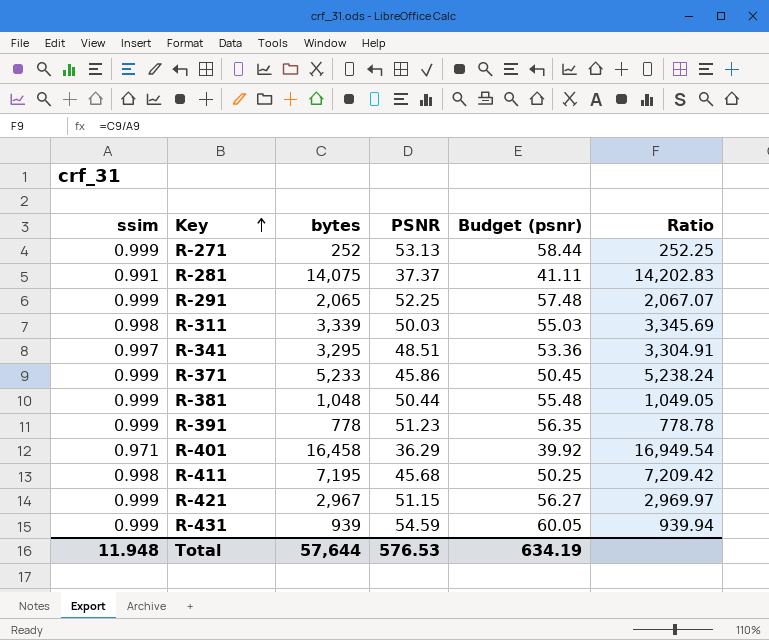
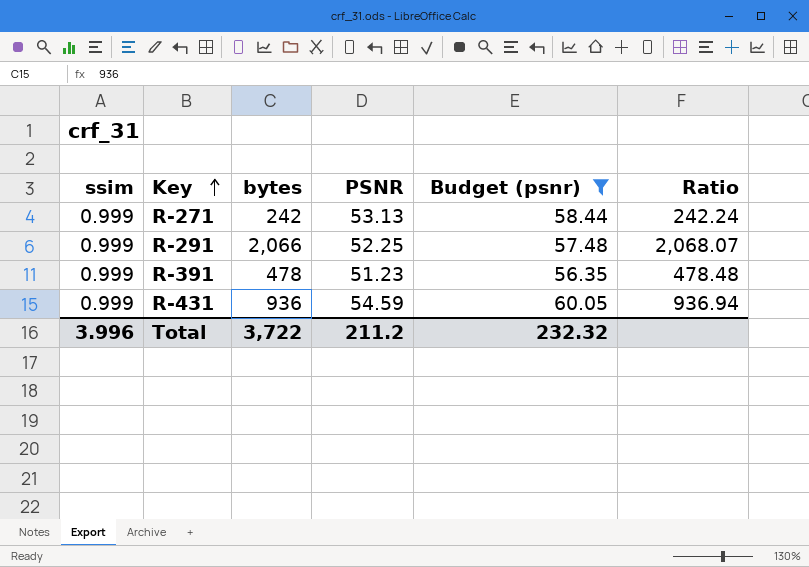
filter: none -> Budget (psnr) >= 56.35
R-271 | bytes: 252 -> 242
R-271 | Ratio: 252.25 -> 242.24
R-291 | bytes: 2,065 -> 2,066
R-291 | Ratio: 2,067.07 -> 2,068.07
R-391 | bytes: 778 -> 478
R-391 | Ratio: 778.78 -> 478.48
R-431 | bytes: 939 -> 936
R-431 | Ratio: 939.94 -> 936.94
Total | ssim: 11.948 -> 3.996
Total | bytes: 57,644 -> 3,722
Total | PSNR: 576.53 -> 211.2
Total | Budget (psnr): 634.19 -> 232.32

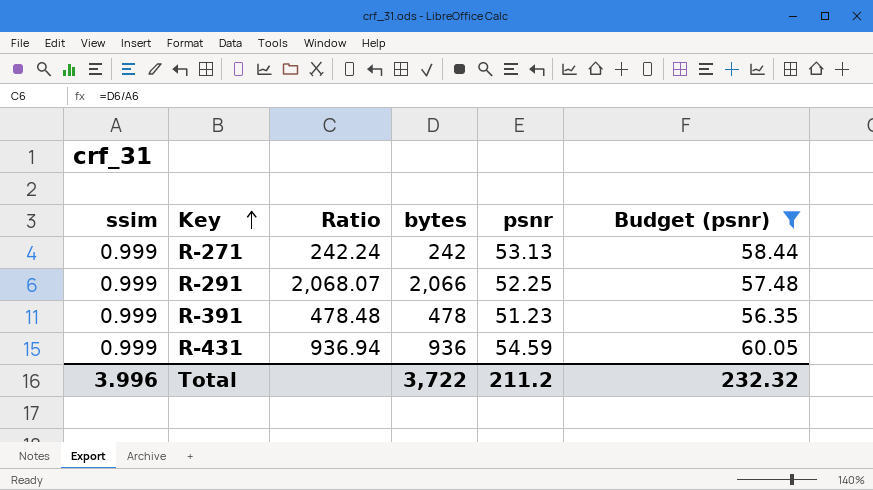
column Ratio | position: 6 -> 3
column name: PSNR -> psnr

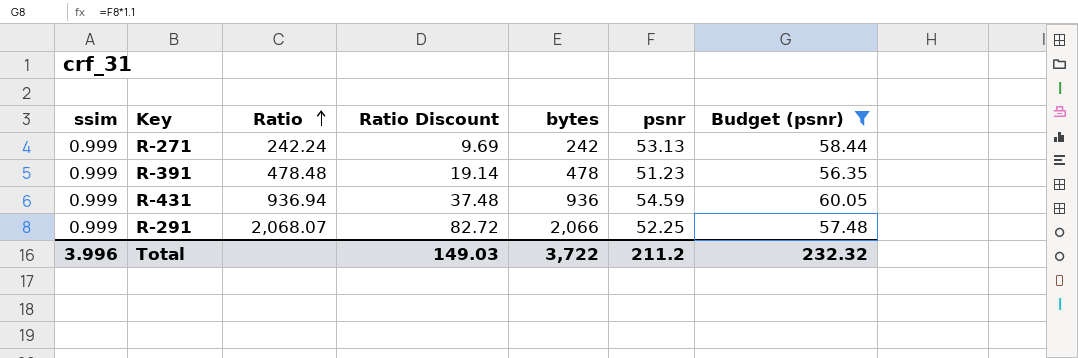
row order: Key ascending -> Ratio ascending
column Ratio Discount | formula: none -> [Ratio] * 0.04

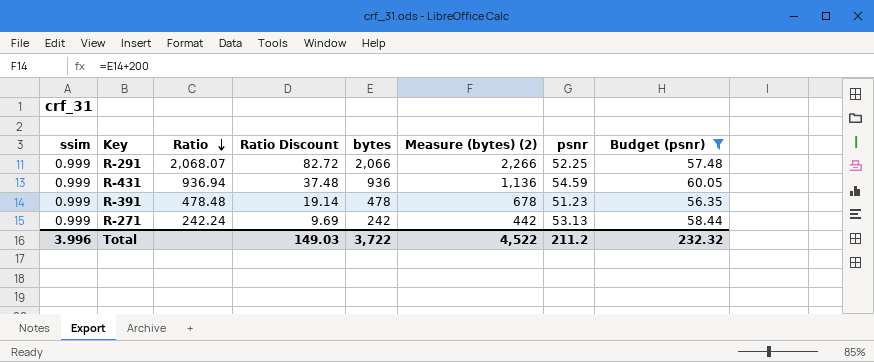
row order: Ratio ascending -> Ratio descending
column Measure (bytes) (2) | formula: none -> [bytes] + 200

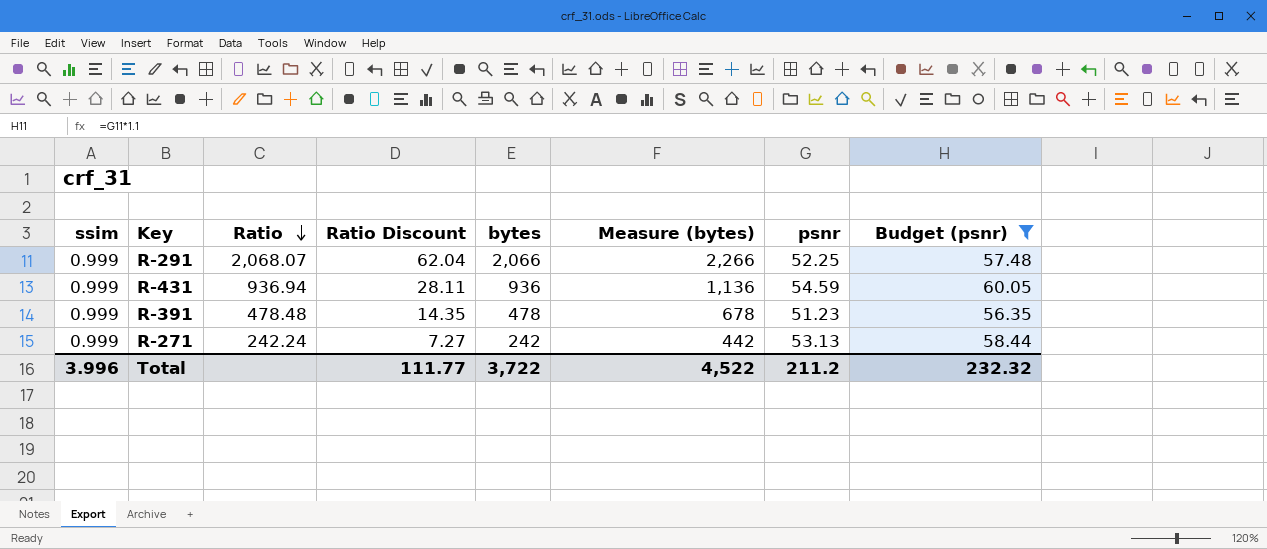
column Ratio Discount | formula: [Ratio] * 0.04 -> [Ratio] * 0.03
column name: Measure (bytes) (2) -> Measure (bytes)
Total | Ratio Discount: 149.03 -> 111.77

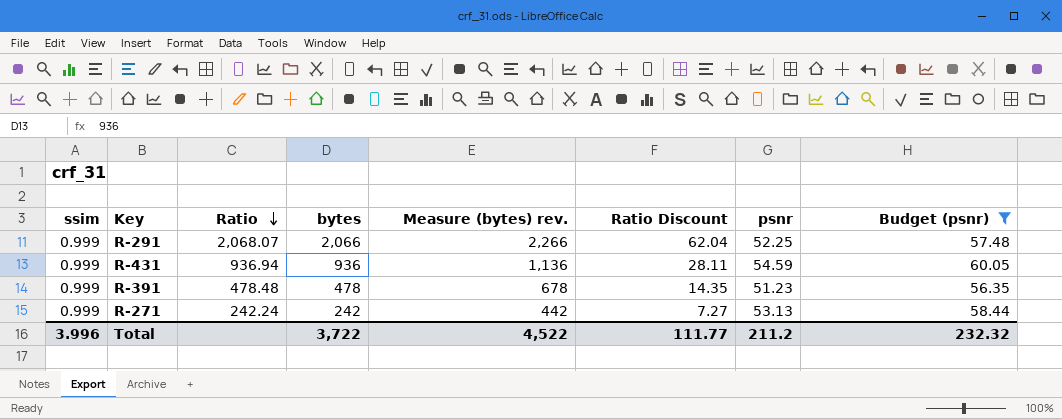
column name: Measure (bytes) -> Measure (bytes) rev.
column Ratio Discount | position: 4 -> 6

